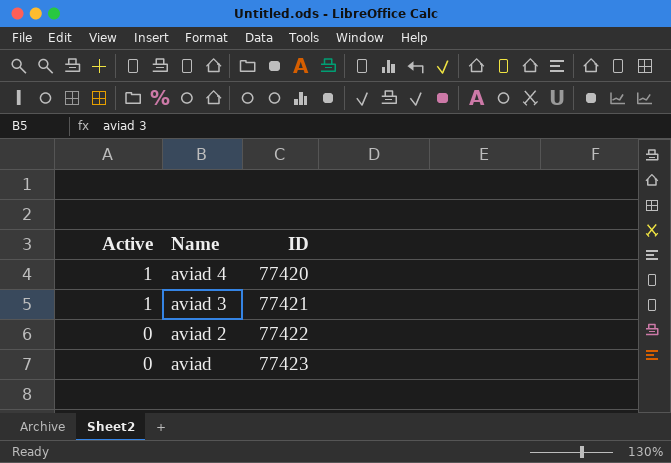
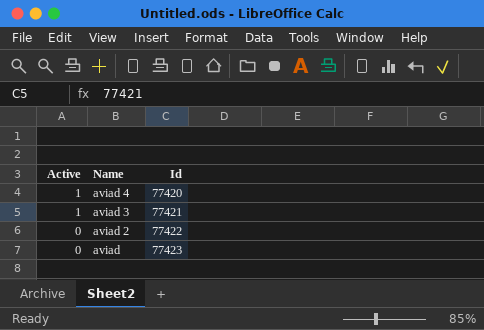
column name: ID -> Id

